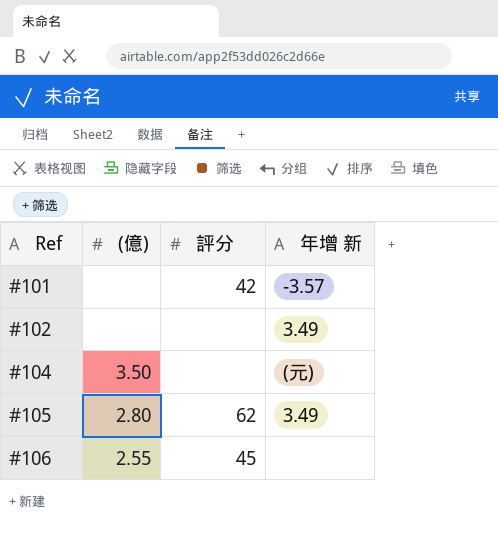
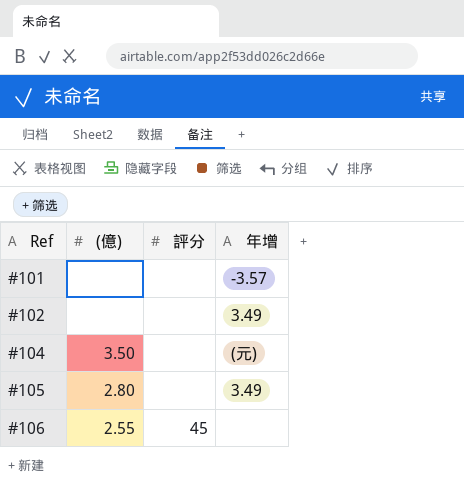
column name: 年增 新 -> 年增
#101 | 評分: 42 -> none
#105 | 評分: 62 -> none

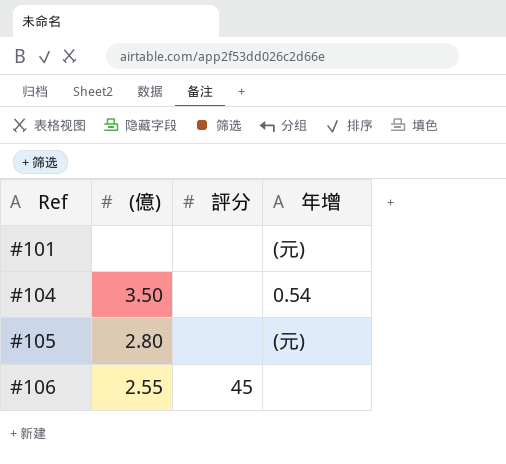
row #102: none | none | 3.49 -> none
#101 | 年增: -3.57 -> (元)
#104 | 年增: (元) -> 0.54
#105 | 年增: 3.49 -> (元)

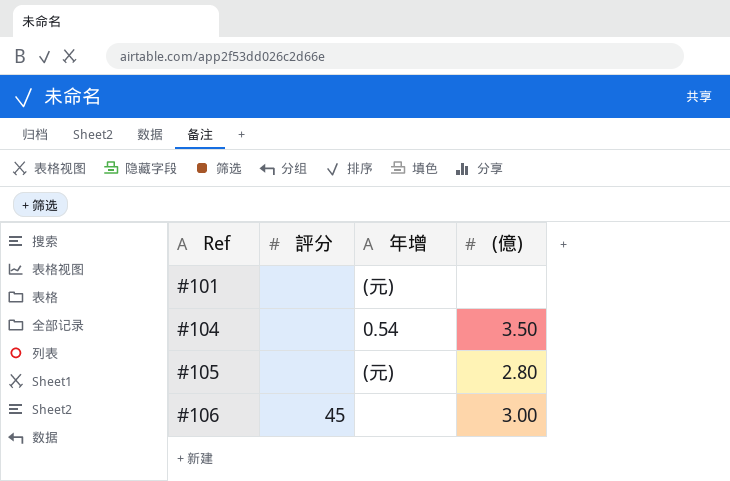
column (億) | position: 2 -> 4
#106 | (億): 2.55 -> 3.00

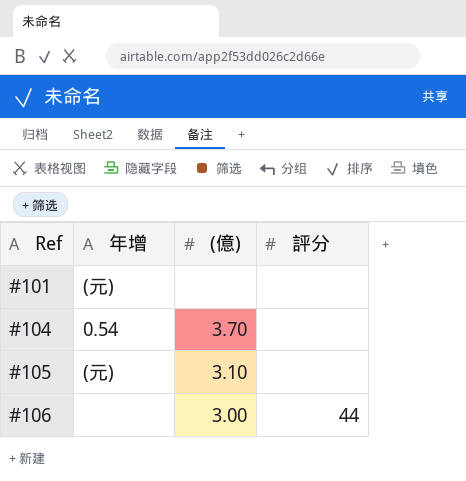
column 評分 | position: 2 -> 4
#104 | (億): 3.50 -> 3.70
#105 | (億): 2.80 -> 3.10
#106 | 評分: 45 -> 44

